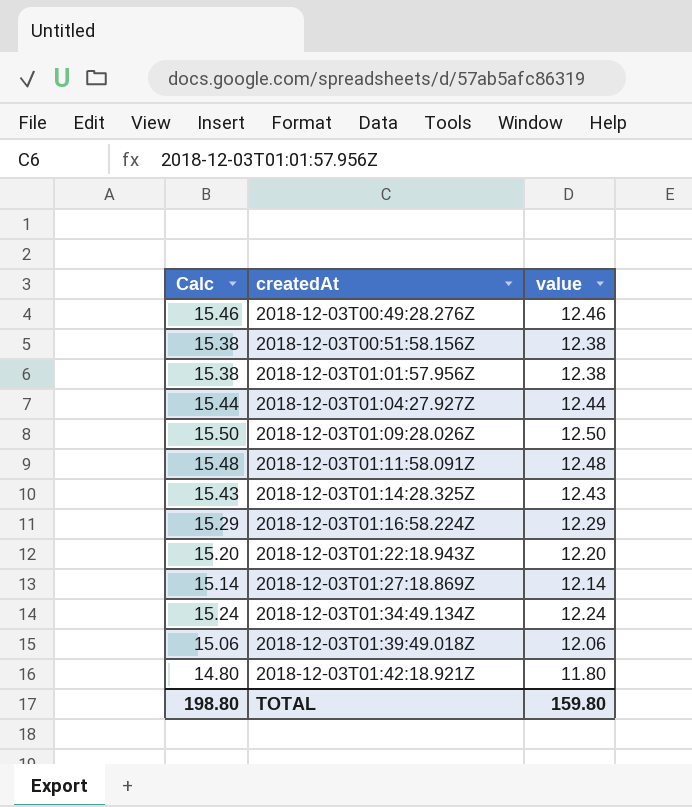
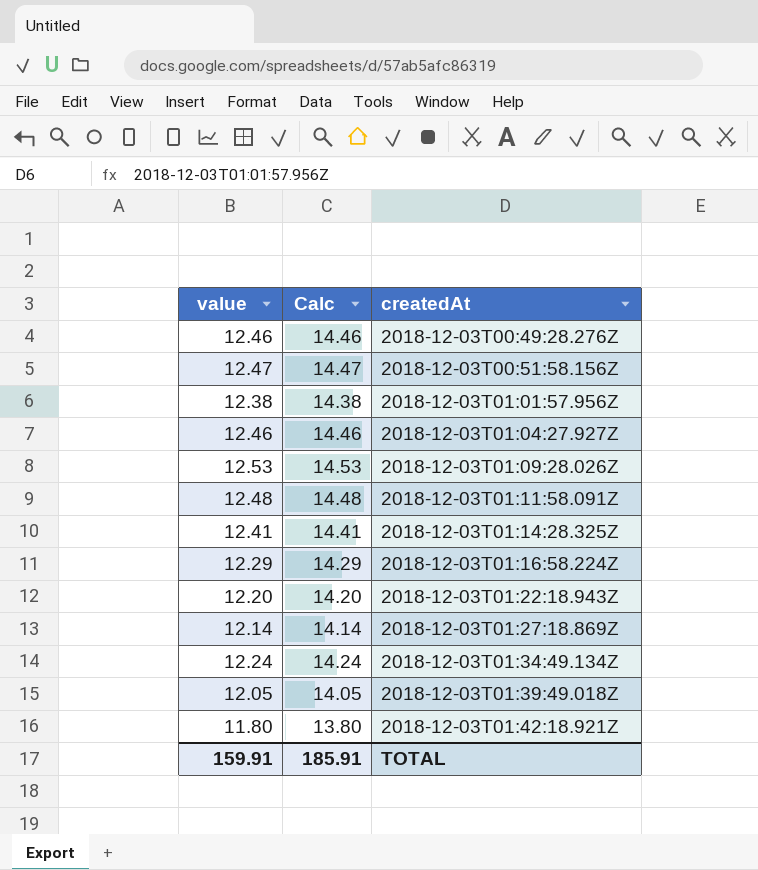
column value | position: 3 -> 1
column Calc | formula: [value] + 3 -> [value] + 2
2018-12-03T00:51:58.156Z | value: 12.38 -> 12.47
2018-12-03T01:04:27.927Z | value: 12.44 -> 12.46
2018-12-03T01:09:28.026Z | value: 12.50 -> 12.53
2018-12-03T01:14:28.325Z | value: 12.43 -> 12.41
2018-12-03T01:39:49.018Z | value: 12.06 -> 12.05
TOTAL | value: 159.80 -> 159.91
TOTAL | Calc: 198.80 -> 185.91

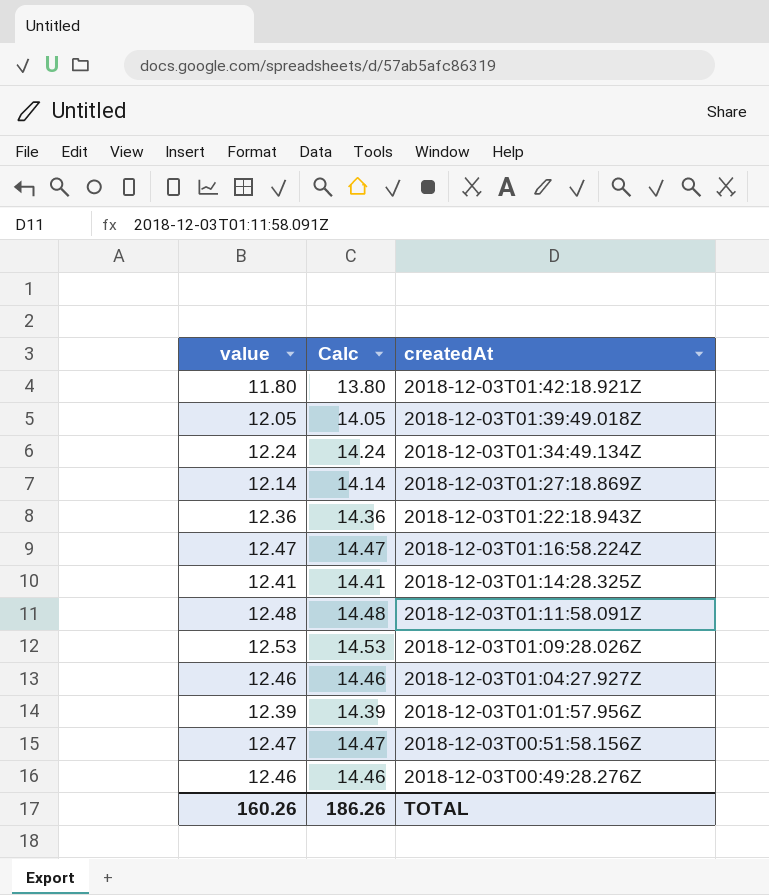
row order: createdAt ascending -> createdAt descending
2018-12-03T01:22:18.943Z | value: 12.20 -> 12.36
2018-12-03T01:22:18.943Z | Calc: 14.20 -> 14.36
2018-12-03T01:16:58.224Z | value: 12.29 -> 12.47
2018-12-03T01:16:58.224Z | Calc: 14.29 -> 14.47
2018-12-03T01:01:57.956Z | value: 12.38 -> 12.39
2018-12-03T01:01:57.956Z | Calc: 14.38 -> 14.39
TOTAL | value: 159.91 -> 160.26
TOTAL | Calc: 185.91 -> 186.26

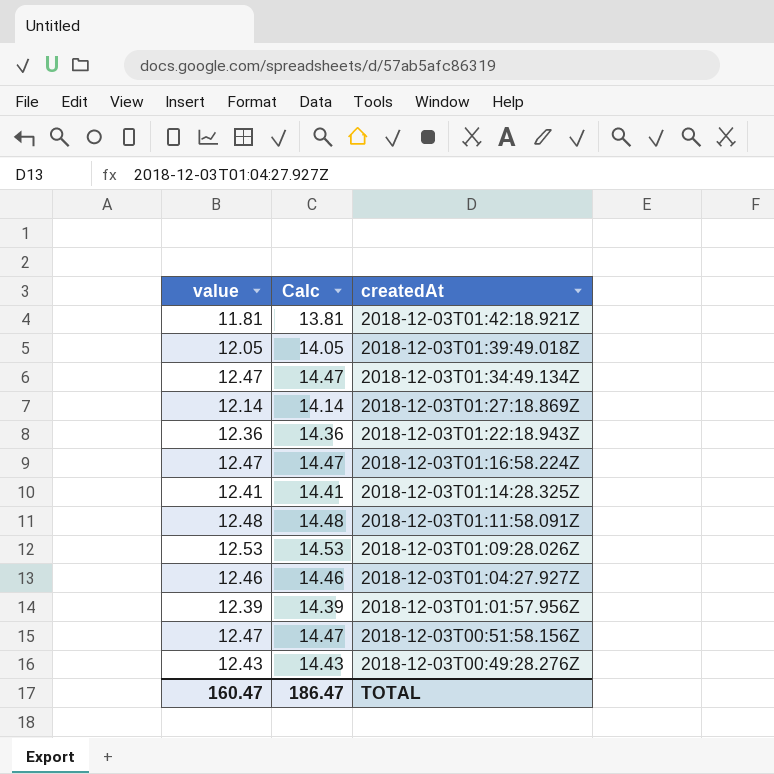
2018-12-03T01:42:18.921Z | value: 11.80 -> 11.81
2018-12-03T01:42:18.921Z | Calc: 13.80 -> 13.81
2018-12-03T01:34:49.134Z | value: 12.24 -> 12.47
2018-12-03T01:34:49.134Z | Calc: 14.24 -> 14.47
2018-12-03T00:49:28.276Z | value: 12.46 -> 12.43
2018-12-03T00:49:28.276Z | Calc: 14.46 -> 14.43
TOTAL | value: 160.26 -> 160.47
TOTAL | Calc: 186.26 -> 186.47

